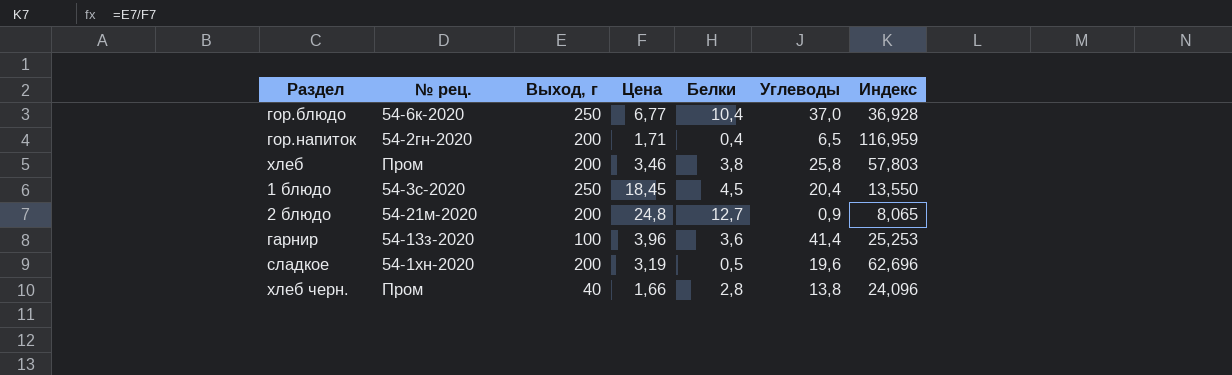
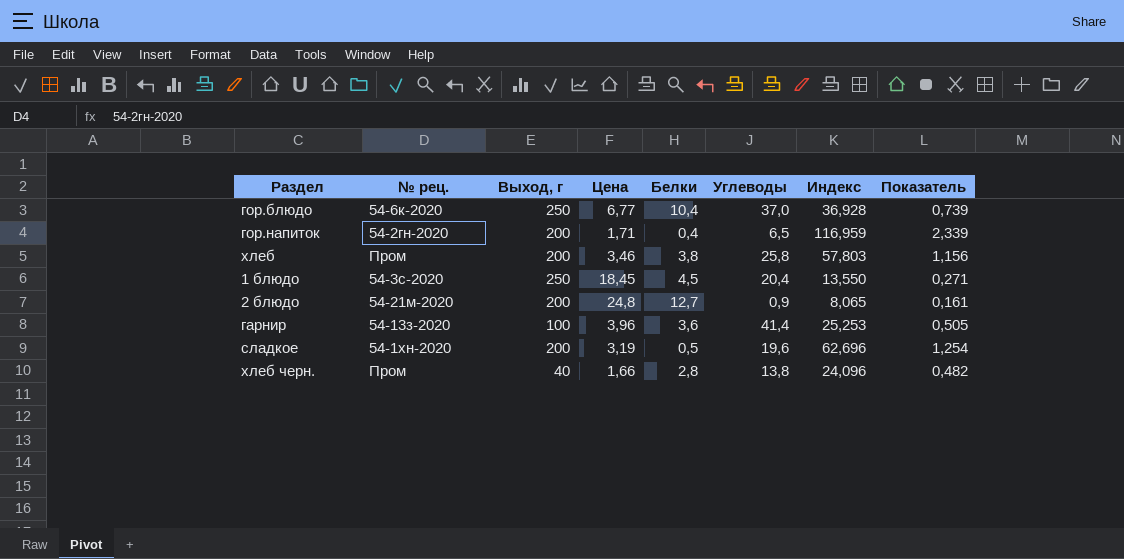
column Показатель | formula: none -> [Индекс] * 0,02

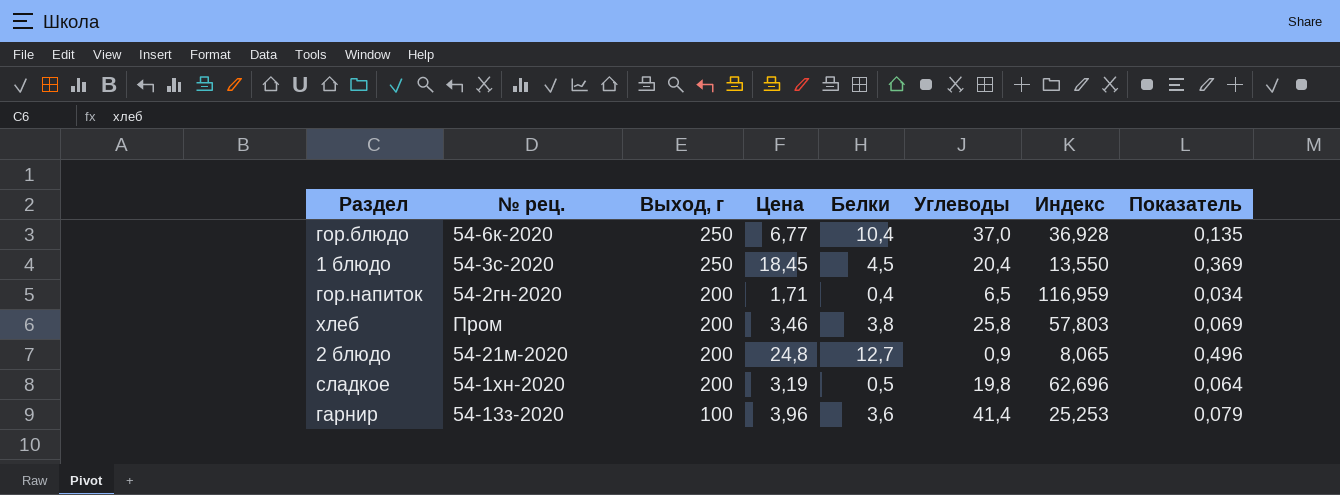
row order: none -> Выход, г descending
column Показатель | formula: [Индекс] * 0,02 -> [Цена] * 0,02
row хлеб черн.: Пром | 40 | 1,66 | 2,8 | 13,8 | 24,096 | 0,482 -> none
сладкое | Углеводы: 19,6 -> 19,8

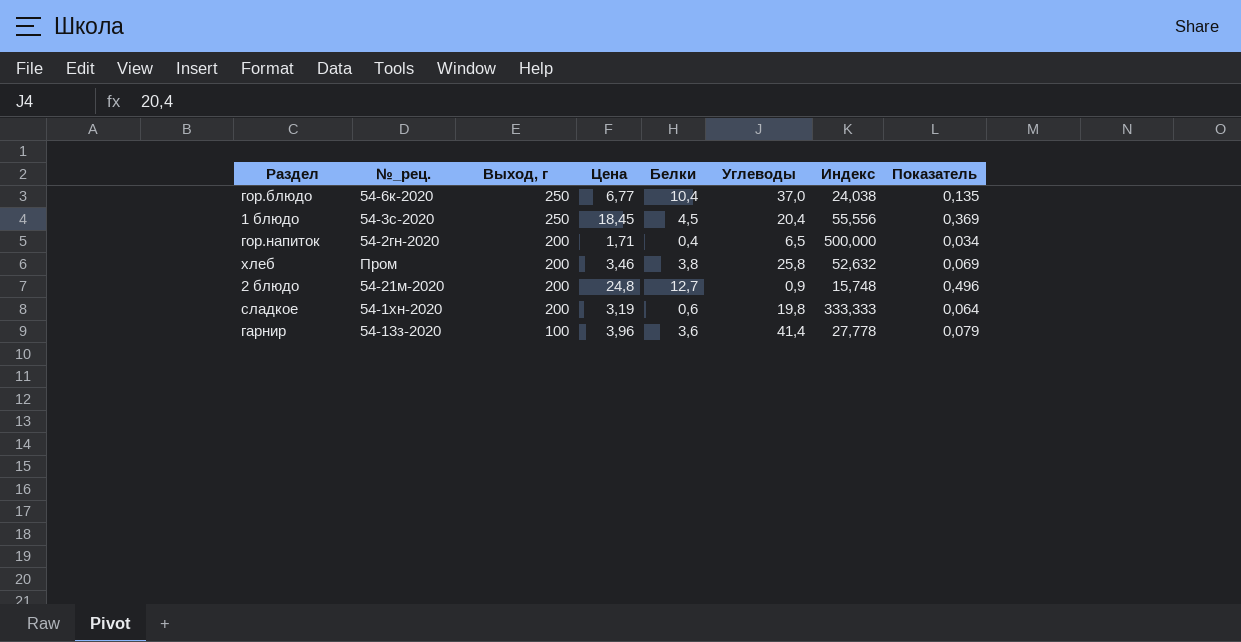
column name: № рец. -> №_рец.
column Индекс | formula: [Выход, г] / [Цена] -> [Выход, г] / [Белки]
сладкое | Белки: 0,5 -> 0,6

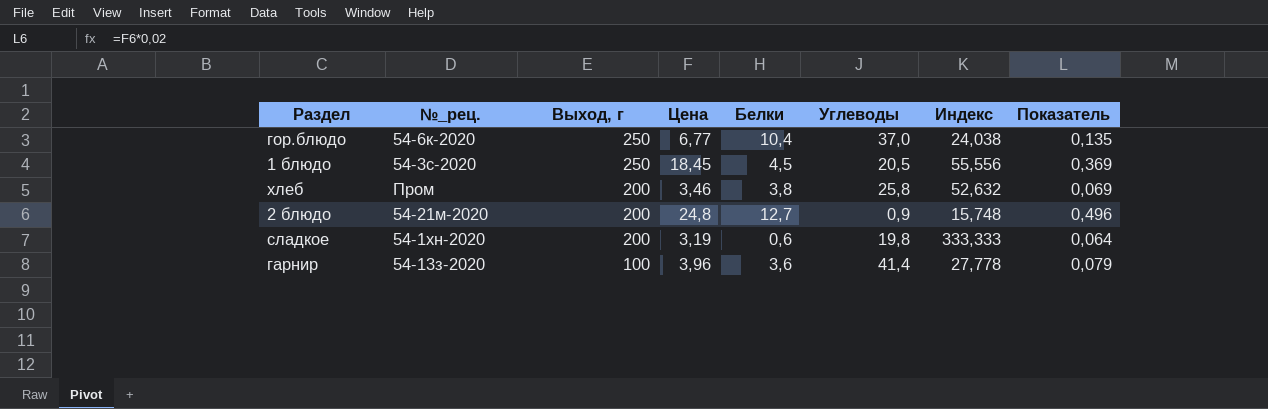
row гор.напиток: 54-2гн-2020 | 200 | 1,71 | 0,4 | 6,5 | 500,000 | 0,034 -> none
1 блюдо | Углеводы: 20,4 -> 20,5

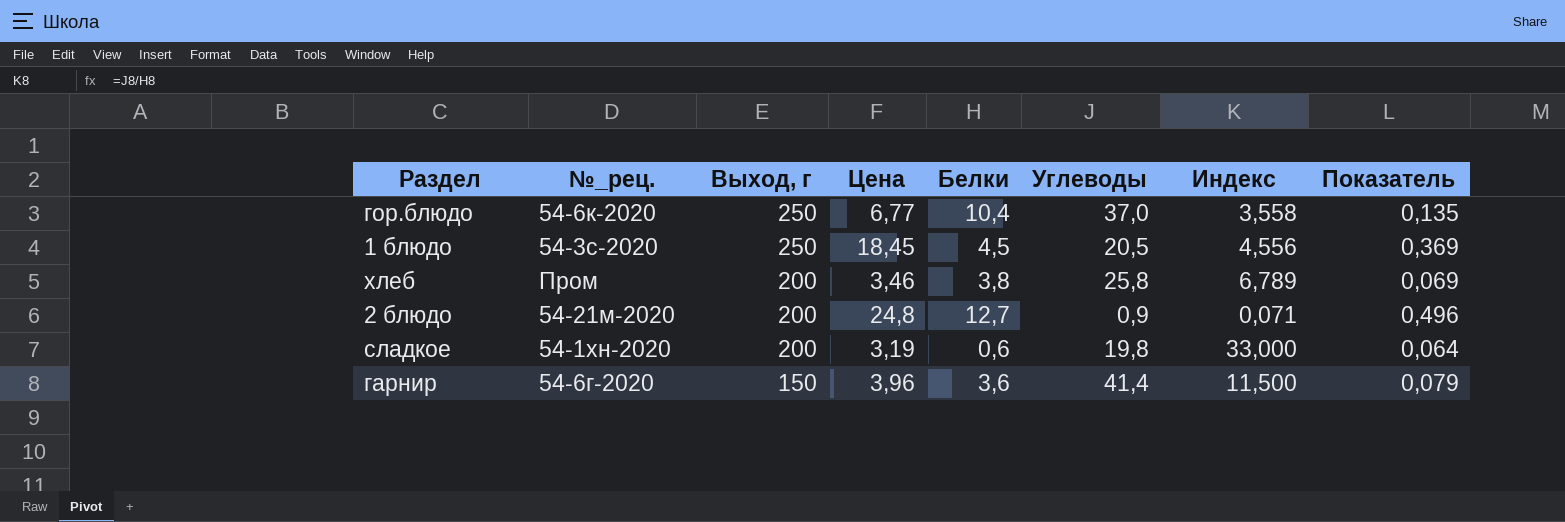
column Индекс | formula: [Выход, г] / [Белки] -> [Углеводы] / [Белки]
гарнир | №_рец.: 54-13з-2020 -> 54-6г-2020
гарнир | Выход, г: 100 -> 150

